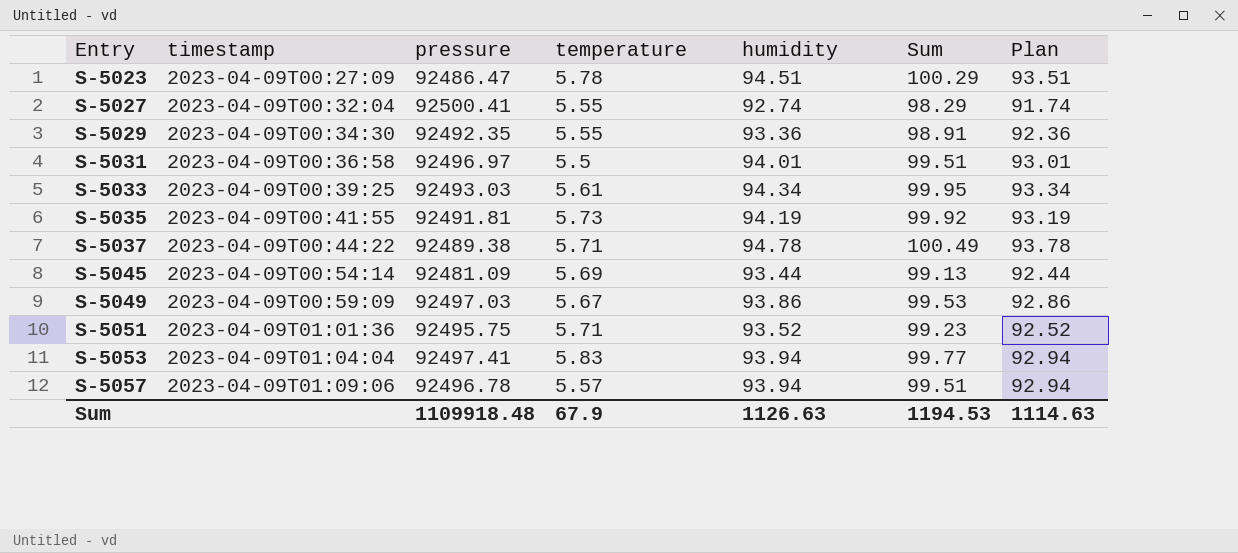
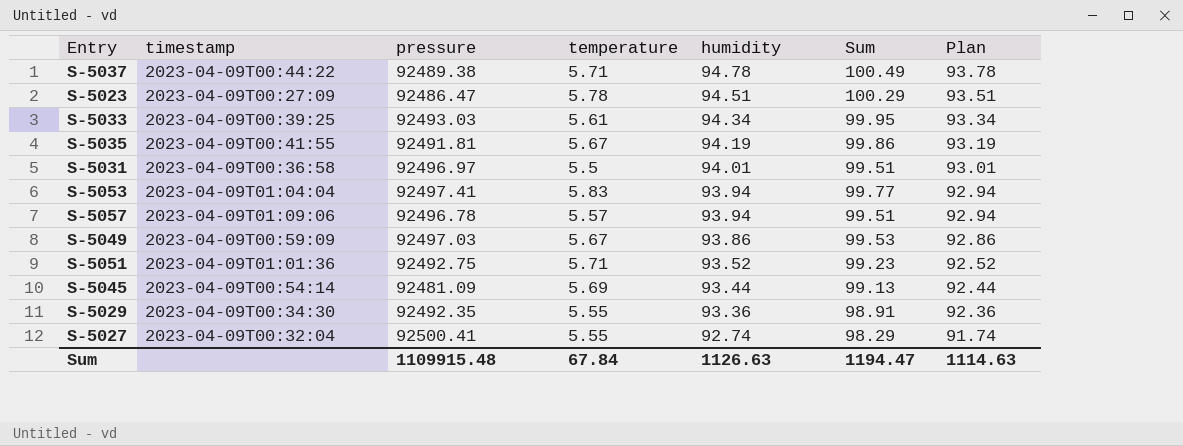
row order: Entry ascending -> humidity descending
S-5035 | temperature: 5.73 -> 5.67
S-5035 | Sum: 99.92 -> 99.86
S-5051 | pressure: 92495.75 -> 92492.75
Sum | pressure: 1109918.48 -> 1109915.48
Sum | temperature: 67.9 -> 67.84
Sum | Sum: 1194.53 -> 1194.47

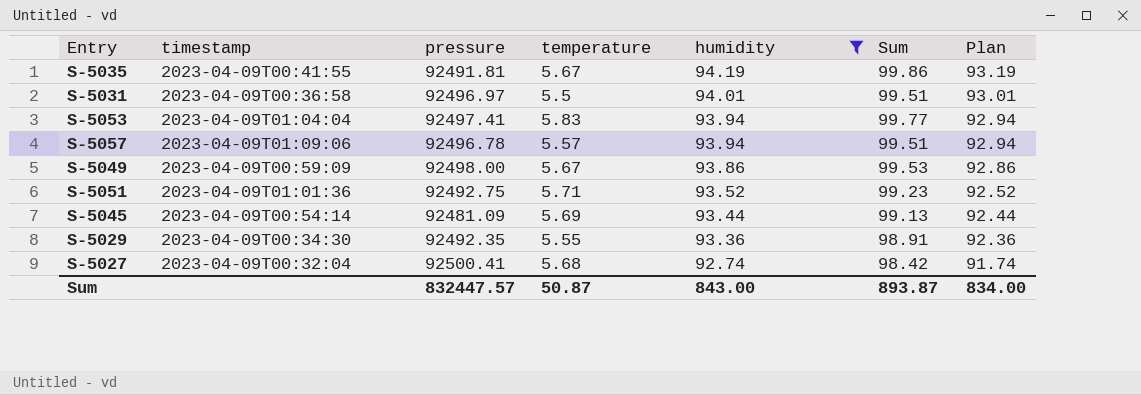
filter: none -> humidity <= 94.19
S-5049 | pressure: 92497.03 -> 92498.00
S-5027 | temperature: 5.55 -> 5.68
S-5027 | Sum: 98.29 -> 98.42
Sum | pressure: 1109915.48 -> 832447.57
Sum | temperature: 67.84 -> 50.87
Sum | humidity: 1126.63 -> 843.00
Sum | Sum: 1194.47 -> 893.87
Sum | Plan: 1114.63 -> 834.00

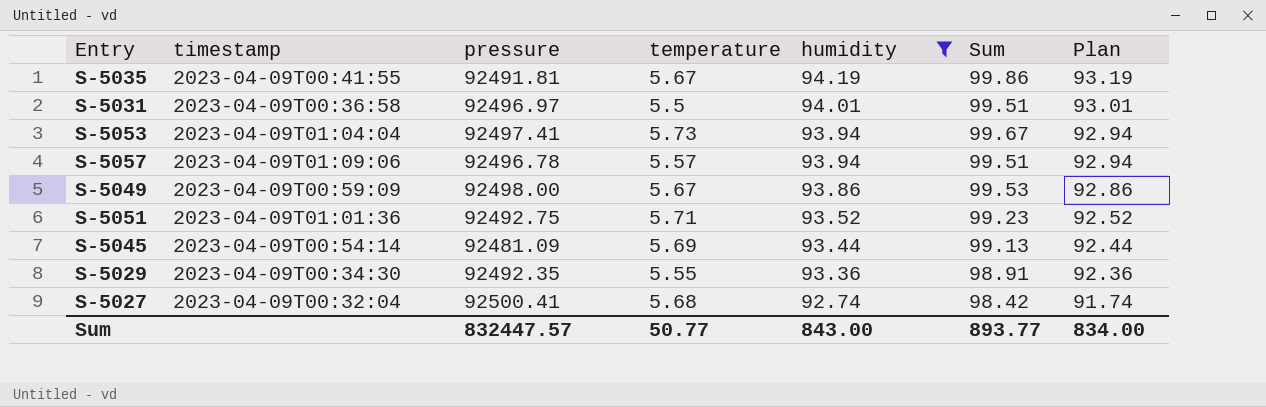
S-5053 | temperature: 5.83 -> 5.73
S-5053 | Sum: 99.77 -> 99.67
Sum | temperature: 50.87 -> 50.77
Sum | Sum: 893.87 -> 893.77

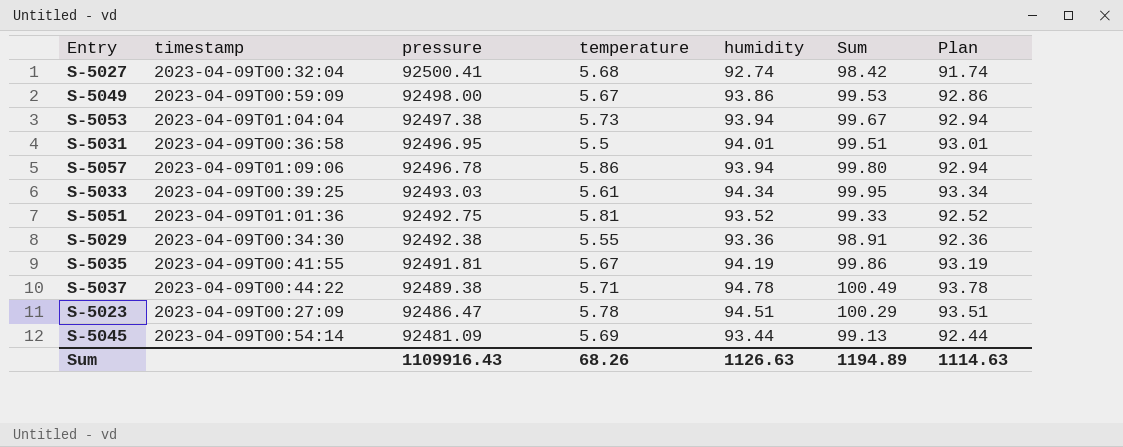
filter: humidity <= 94.19 -> none
row order: humidity descending -> pressure descending
S-5053 | pressure: 92497.41 -> 92497.38
S-5031 | pressure: 92496.97 -> 92496.95
S-5057 | temperature: 5.57 -> 5.86
S-5057 | Sum: 99.51 -> 99.80
S-5051 | temperature: 5.71 -> 5.81
S-5051 | Sum: 99.23 -> 99.33
S-5029 | pressure: 92492.35 -> 92492.38
Sum | pressure: 832447.57 -> 1109916.43
Sum | temperature: 50.77 -> 68.26
Sum | humidity: 843.00 -> 1126.63
Sum | Sum: 893.77 -> 1194.89
Sum | Plan: 834.00 -> 1114.63

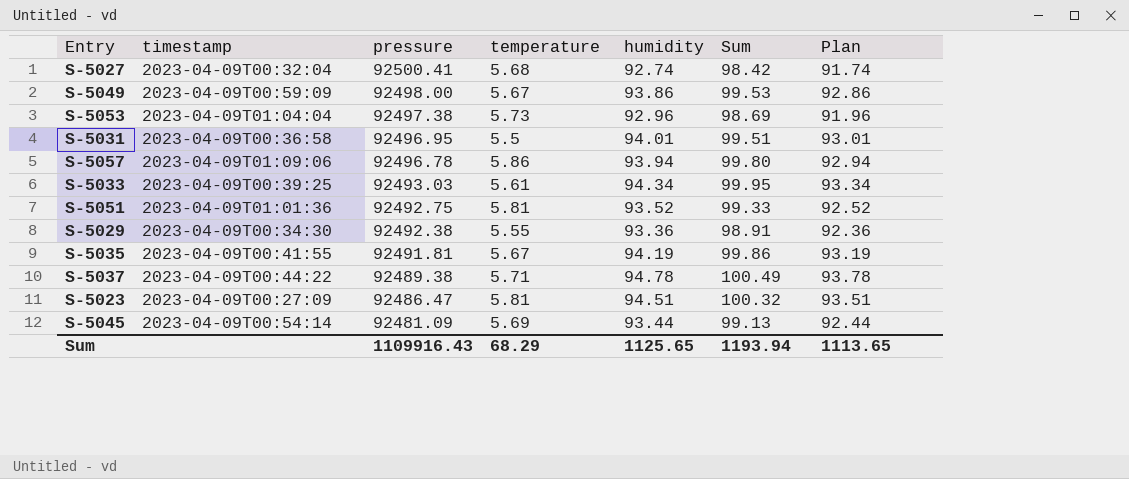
S-5053 | humidity: 93.94 -> 92.96
S-5053 | Sum: 99.67 -> 98.69
S-5053 | Plan: 92.94 -> 91.96
S-5023 | temperature: 5.78 -> 5.81
S-5023 | Sum: 100.29 -> 100.32
Sum | temperature: 68.26 -> 68.29
Sum | humidity: 1126.63 -> 1125.65
Sum | Sum: 1194.89 -> 1193.94
Sum | Plan: 1114.63 -> 1113.65

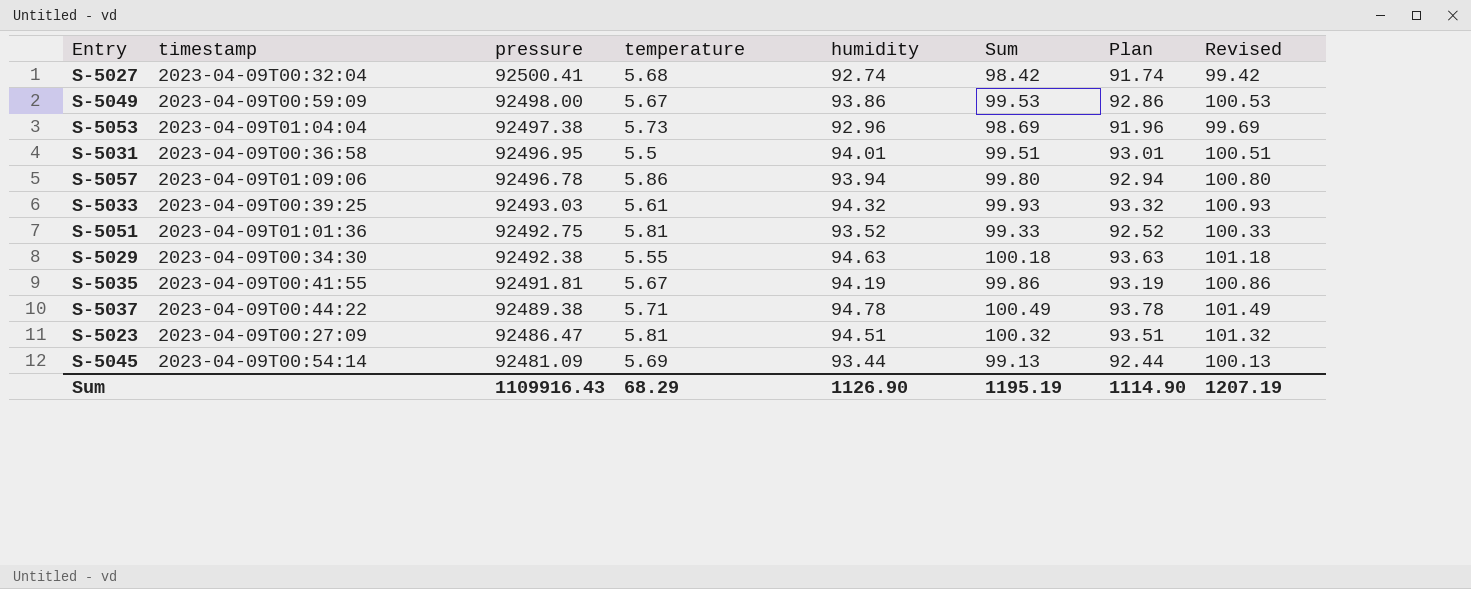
column Revised | formula: none -> [Sum] + 1
S-5033 | humidity: 94.34 -> 94.32
S-5033 | Sum: 99.95 -> 99.93
S-5033 | Plan: 93.34 -> 93.32
S-5029 | humidity: 93.36 -> 94.63
S-5029 | Sum: 98.91 -> 100.18
S-5029 | Plan: 92.36 -> 93.63
Sum | humidity: 1125.65 -> 1126.90
Sum | Sum: 1193.94 -> 1195.19
Sum | Plan: 1113.65 -> 1114.90

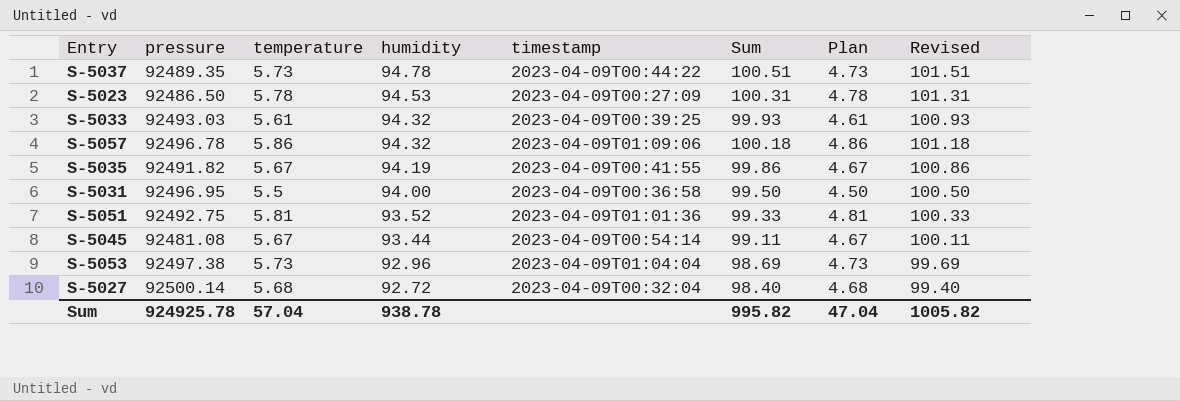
row order: pressure descending -> humidity descending
column timestamp | position: 2 -> 5
column Plan | formula: [humidity] - 1 -> [temperature] - 1
row S-5049: 2023-04-09T00:59:09 | 92498.00 | 5.67 | 93.86 | 99.53 | 92.86 | 100.53 -> none
row S-5029: 2023-04-09T00:34:30 | 92492.38 | 5.55 | 94.63 | 100.18 | 93.63 | 101.18 -> none
S-5037 | pressure: 92489.38 -> 92489.35
S-5037 | temperature: 5.71 -> 5.73
S-5037 | Sum: 100.49 -> 100.51
S-5037 | Revised: 101.49 -> 101.51
S-5023 | pressure: 92486.47 -> 92486.50
S-5023 | temperature: 5.81 -> 5.78
S-5023 | humidity: 94.51 -> 94.53
S-5023 | Sum: 100.32 -> 100.31
S-5023 | Revised: 101.32 -> 101.31
S-5057 | humidity: 93.94 -> 94.32
S-5057 | Sum: 99.80 -> 100.18
S-5057 | Revised: 100.80 -> 101.18
S-5035 | pressure: 92491.81 -> 92491.82
S-5031 | humidity: 94.01 -> 94.00
S-5031 | Sum: 99.51 -> 99.50
S-5031 | Revised: 100.51 -> 100.50
S-5045 | pressure: 92481.09 -> 92481.08
S-5045 | temperature: 5.69 -> 5.67
S-5045 | Sum: 99.13 -> 99.11
S-5045 | Revised: 100.13 -> 100.11
S-5027 | pressure: 92500.41 -> 92500.14
S-5027 | humidity: 92.74 -> 92.72
S-5027 | Sum: 98.42 -> 98.40
S-5027 | Revised: 99.42 -> 99.40
Sum | pressure: 1109916.43 -> 924925.78
Sum | temperature: 68.29 -> 57.04
Sum | humidity: 1126.90 -> 938.78
Sum | Sum: 1195.19 -> 995.82
Sum | Plan: 1114.90 -> 47.04
Sum | Revised: 1207.19 -> 1005.82

